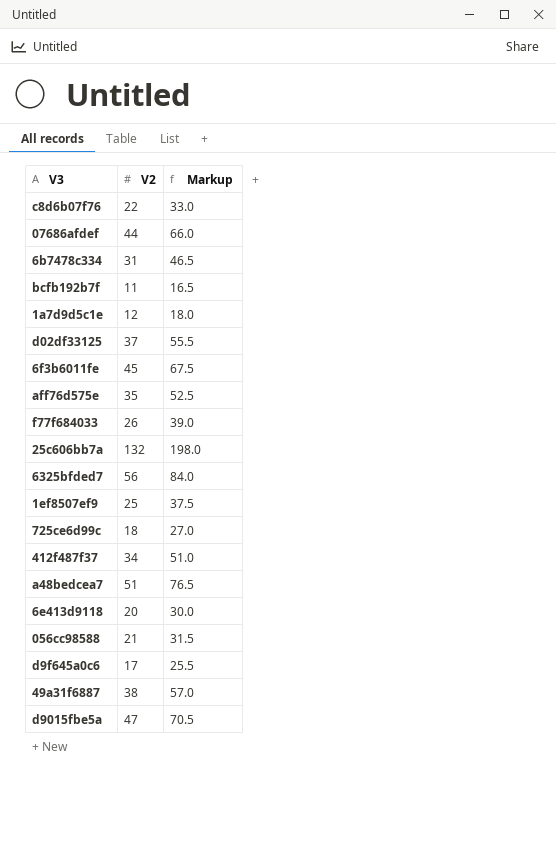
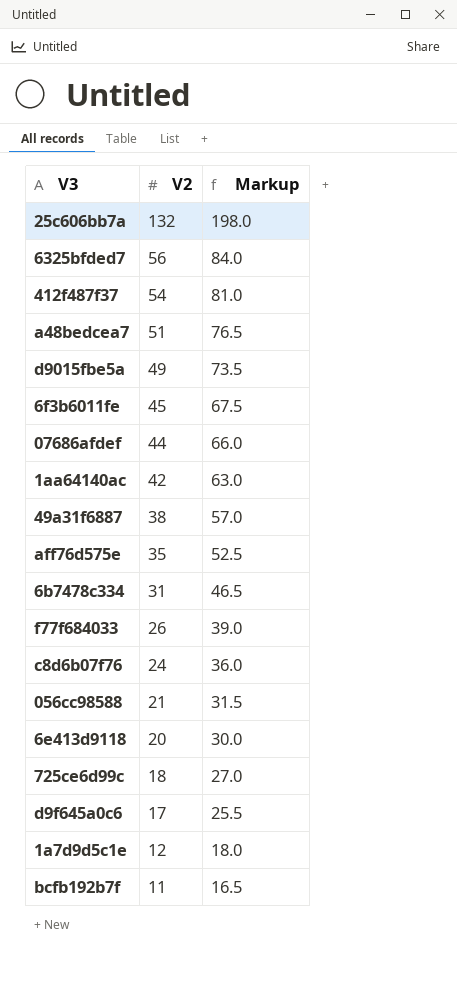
row order: none -> V2 descending
row d02df33125: 37 | 55.5 -> none
row 1ef8507ef9: 25 | 37.5 -> none
412f487f37 | V2: 34 -> 54
412f487f37 | Markup: 51.0 -> 81.0
d9015fbe5a | V2: 47 -> 49
d9015fbe5a | Markup: 70.5 -> 73.5
row 1aa64140ac: none -> 42 | 63.0
c8d6b07f76 | V2: 22 -> 24
c8d6b07f76 | Markup: 33.0 -> 36.0

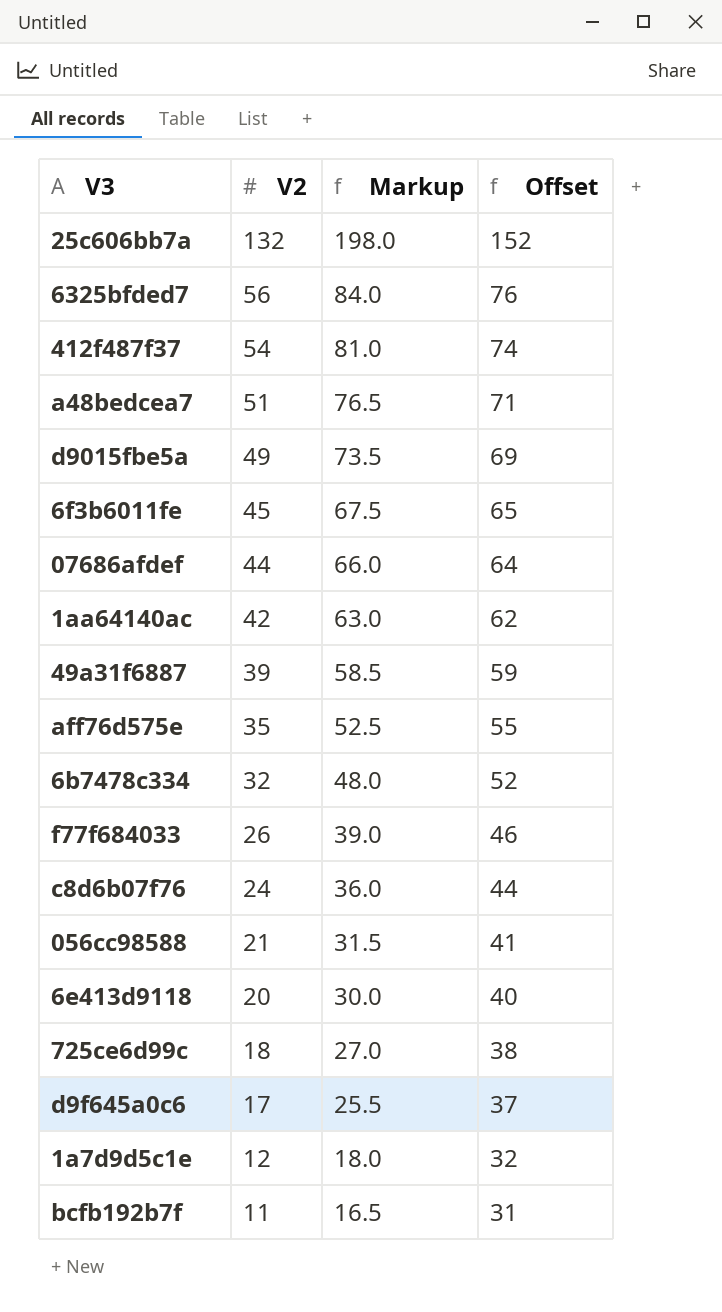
column Offset | formula: none -> [V2] + 20
49a31f6887 | V2: 38 -> 39
49a31f6887 | Markup: 57.0 -> 58.5
6b7478c334 | V2: 31 -> 32
6b7478c334 | Markup: 46.5 -> 48.0

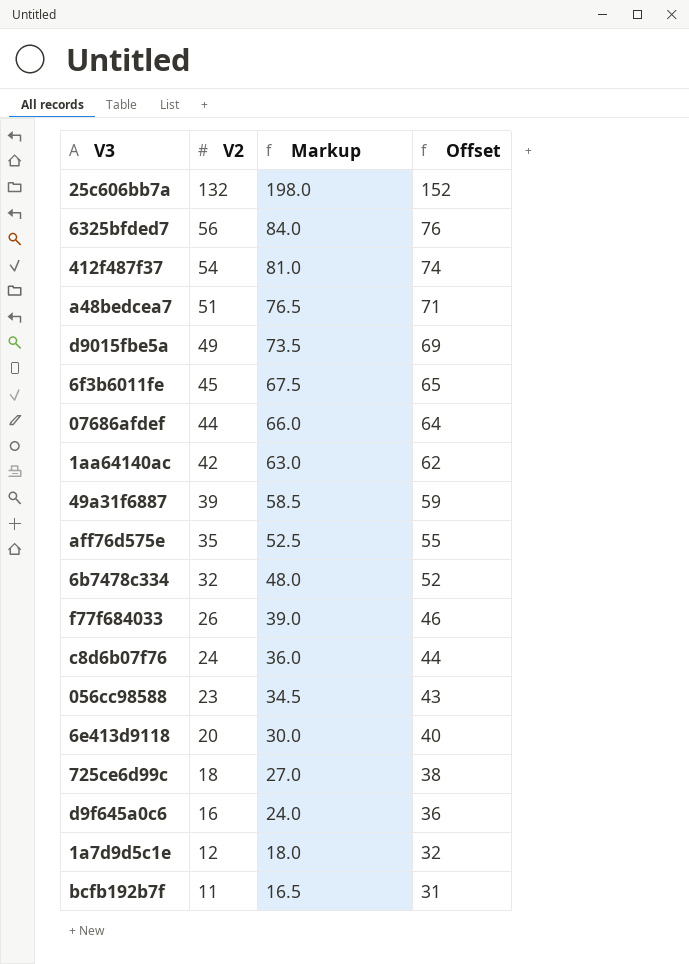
056cc98588 | V2: 21 -> 23
056cc98588 | Markup: 31.5 -> 34.5
056cc98588 | Offset: 41 -> 43
d9f645a0c6 | V2: 17 -> 16
d9f645a0c6 | Markup: 25.5 -> 24.0
d9f645a0c6 | Offset: 37 -> 36

